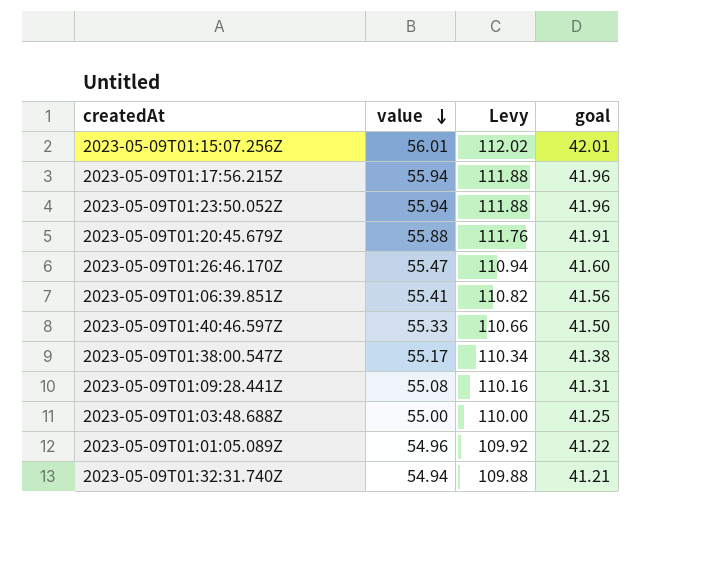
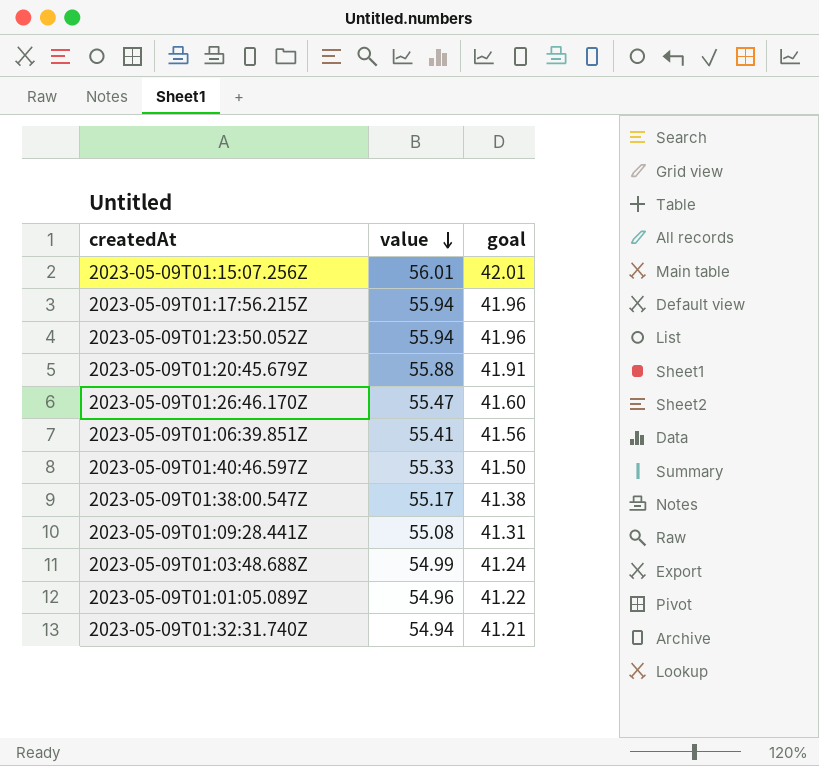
column Levy | formula: [value] * 2 -> none
2023-05-09T01:03:48.688Z | value: 55.00 -> 54.99
2023-05-09T01:03:48.688Z | goal: 41.25 -> 41.24

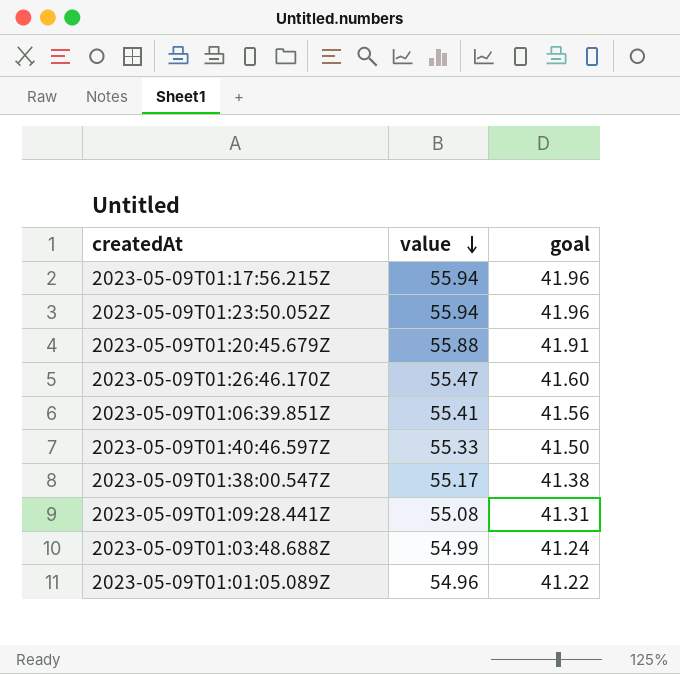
row 2023-05-09T01:15:07.256Z: 56.01 | 42.01 -> none
row 2023-05-09T01:32:31.740Z: 54.94 | 41.21 -> none

